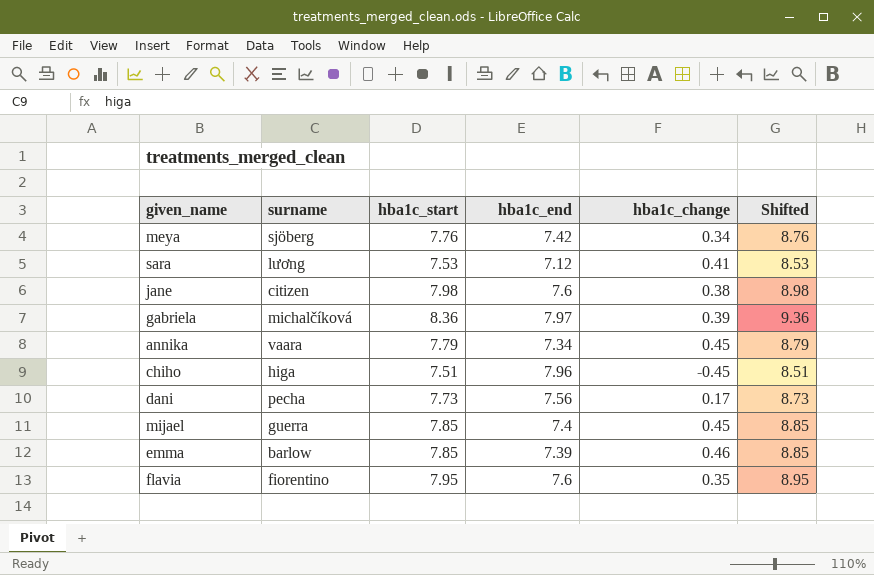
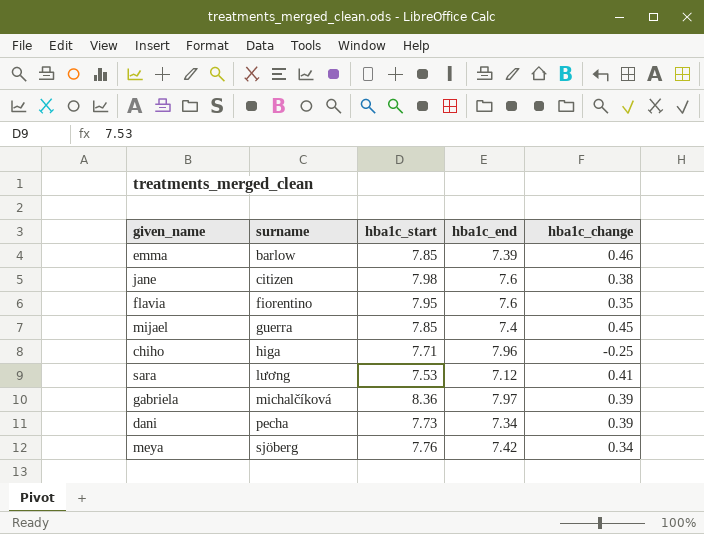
row order: none -> surname ascending
column Shifted | formula: [hba1c_start] + 1 -> none
row annika: vaara | 7.79 | 7.34 | 0.45 | 8.79 -> none
chiho | hba1c_start: 7.51 -> 7.71
chiho | hba1c_change: -0.45 -> -0.25
dani | hba1c_end: 7.56 -> 7.34
dani | hba1c_change: 0.17 -> 0.39

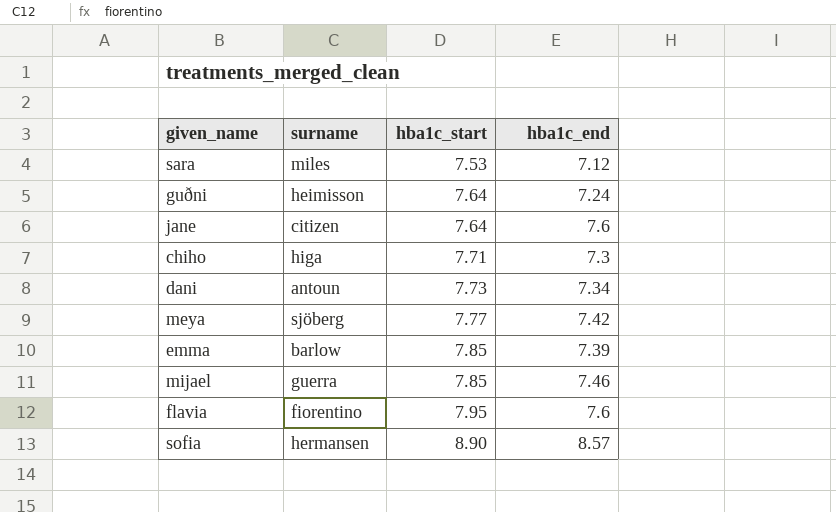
row order: surname ascending -> hba1c_start ascending
column hba1c_change | formula: [hba1c_start] - [hba1c_end] -> none
row gabriela: michalčíková | 8.36 | 7.97 | 0.39 -> none
sara | surname: lương -> miles
row guðni: none -> heimisson | 7.64 | 7.24
jane | hba1c_start: 7.98 -> 7.64
chiho | hba1c_end: 7.96 -> 7.3
dani | surname: pecha -> antoun
meya | hba1c_start: 7.76 -> 7.77
mijael | hba1c_end: 7.4 -> 7.46
row sofia: none -> hermansen | 8.90 | 8.57

